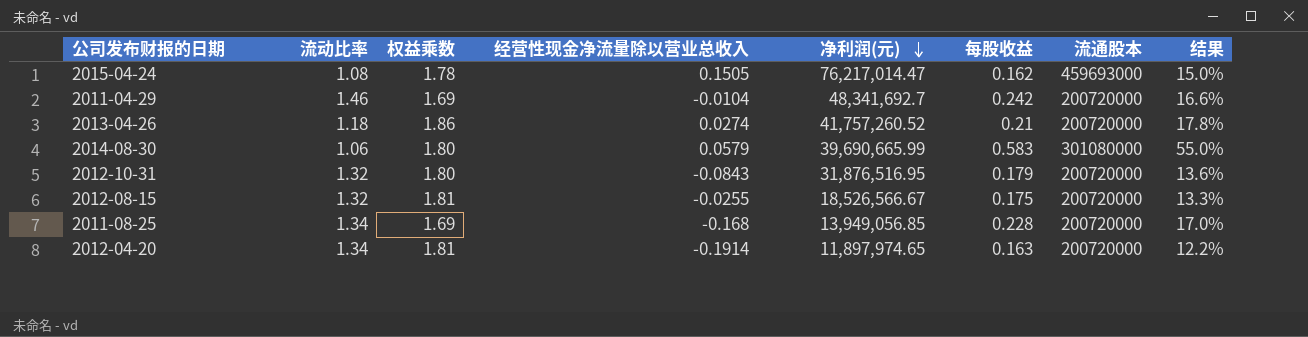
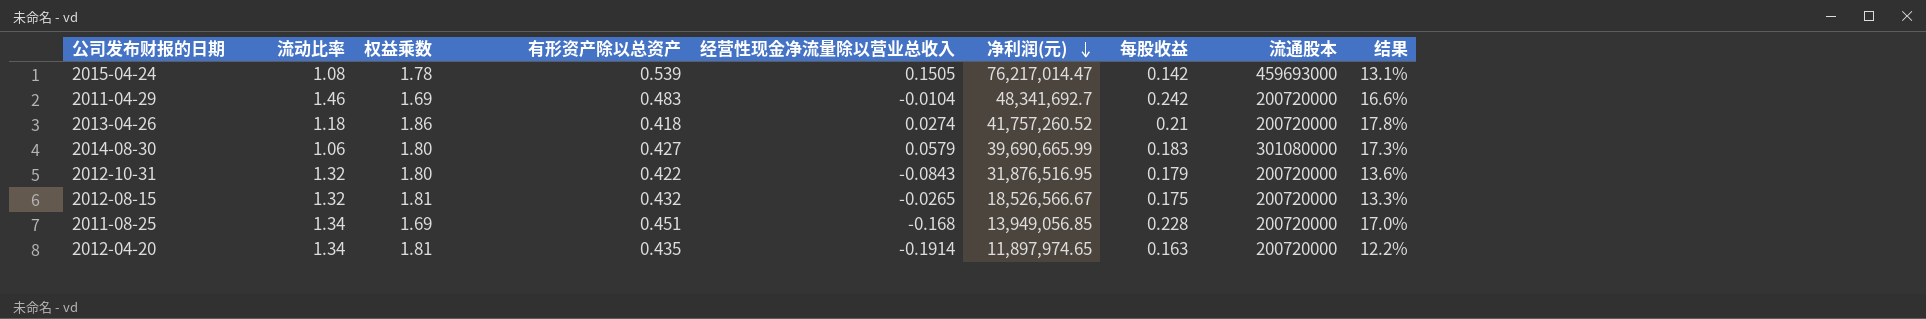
column 有形资产除以总资产 | position: none -> 4
2015-04-24 | 每股收益: 0.162 -> 0.142
2015-04-24 | 结果: 15.0% -> 13.1%
2014-08-30 | 每股收益: 0.583 -> 0.183
2014-08-30 | 结果: 55.0% -> 17.3%
2012-08-15 | 经营性现金净流量除以营业总收入: -0.0255 -> -0.0265

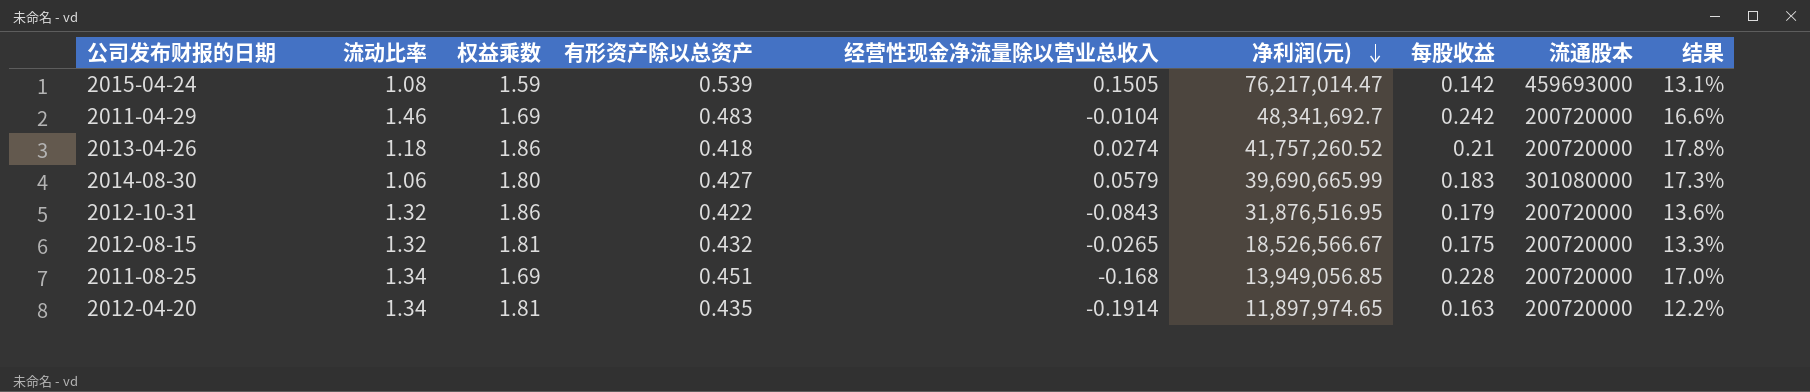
2015-04-24 | 权益乘数: 1.78 -> 1.59
2012-10-31 | 权益乘数: 1.80 -> 1.86

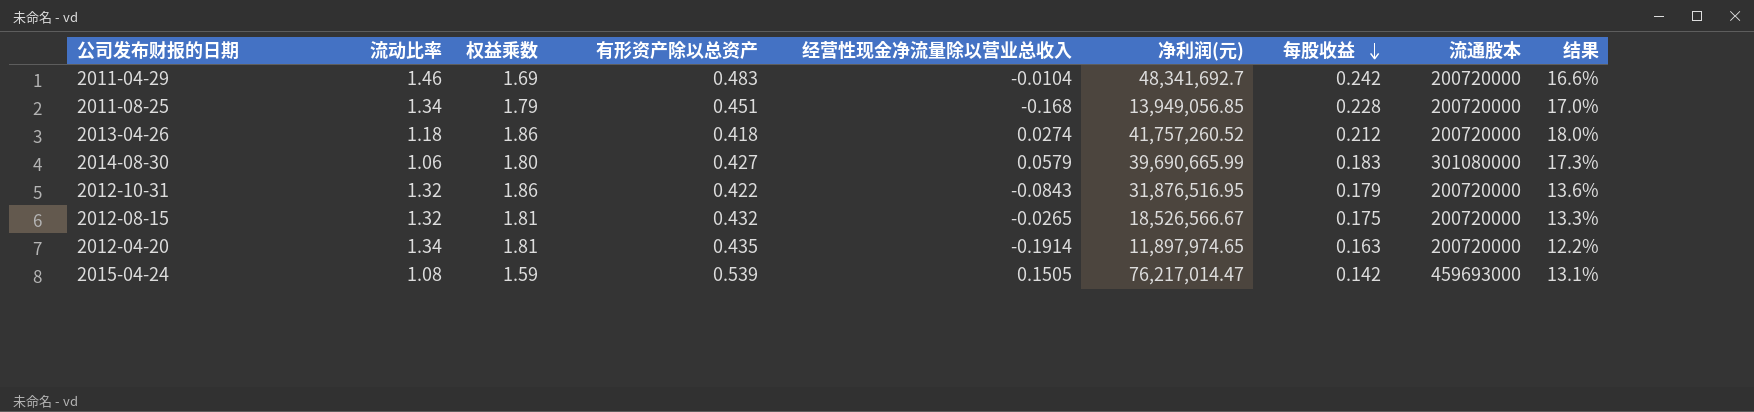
row order: 净利润(元) descending -> 每股收益 descending
2011-08-25 | 权益乘数: 1.69 -> 1.79
2013-04-26 | 每股收益: 0.21 -> 0.212
2013-04-26 | 结果: 17.8% -> 18.0%

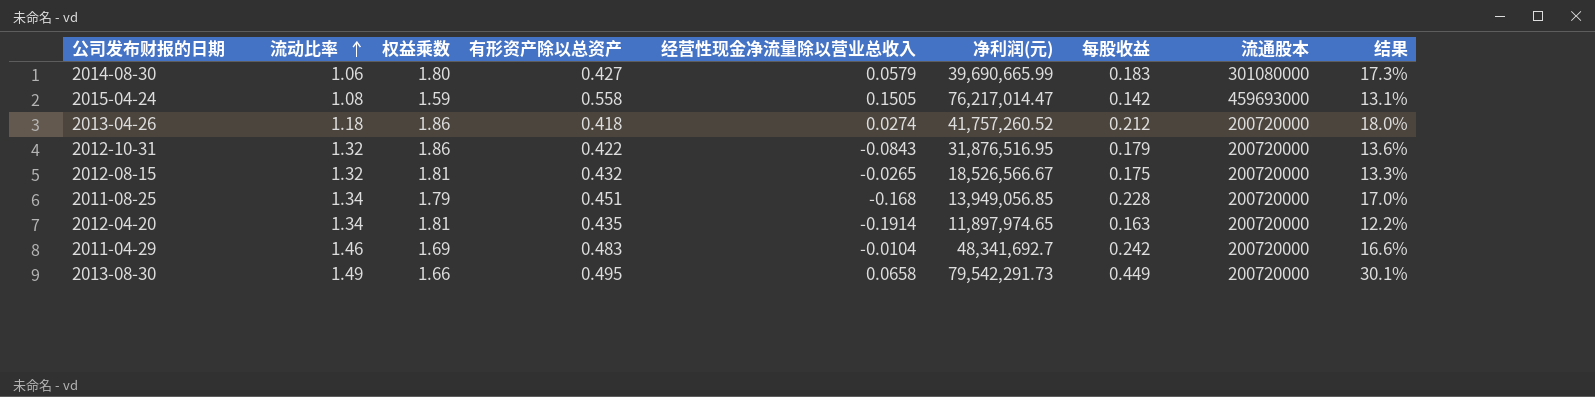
row order: 每股收益 descending -> 流动比率 ascending
2015-04-24 | 有形资产除以总资产: 0.539 -> 0.558
row 2013-08-30: none -> 1.49 | 1.66 | 0.495 | 0.0658 | 79,542,291.73 | 0.449 | 200720000 | 30.1%

